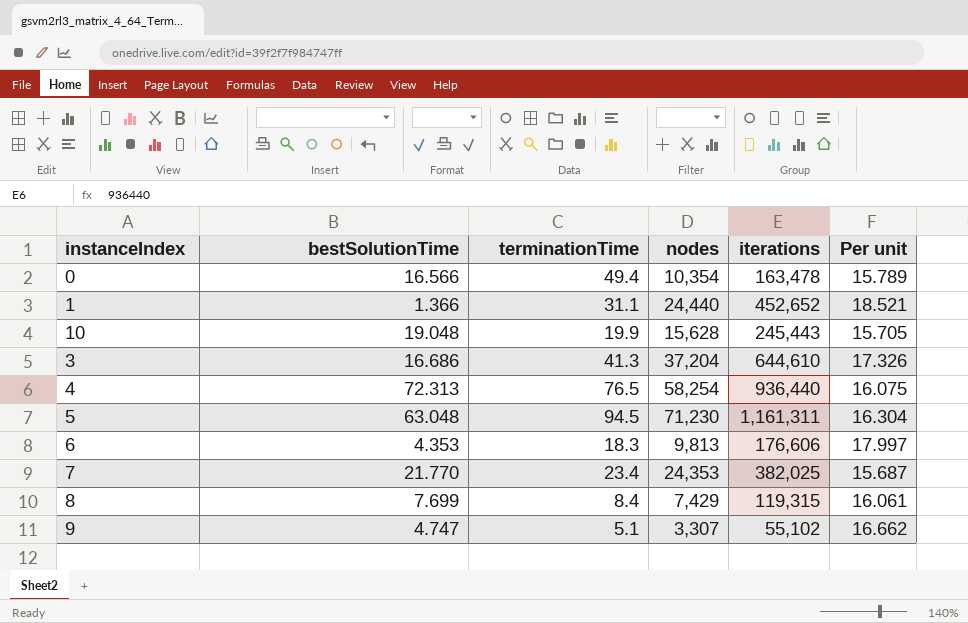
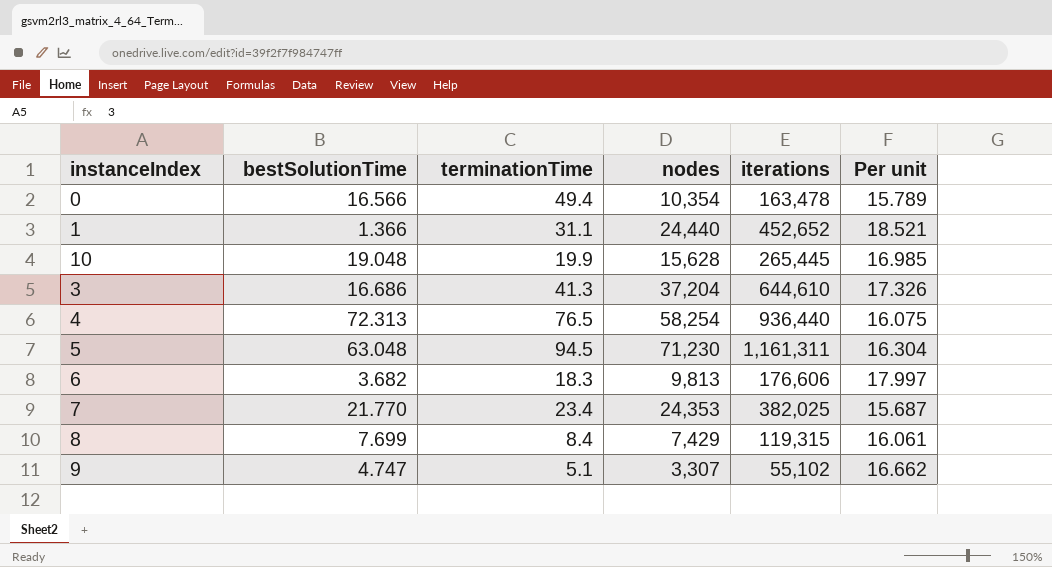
10 | iterations: 245,443 -> 265,445
10 | Per unit: 15.705 -> 16.985
6 | bestSolutionTime: 4.353 -> 3.682

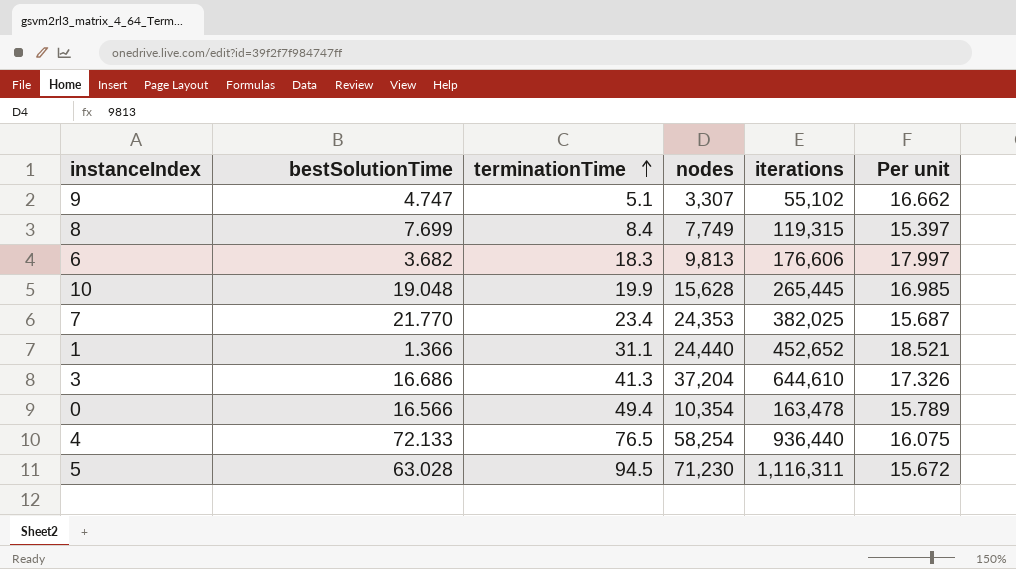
row order: none -> terminationTime ascending
8 | nodes: 7,429 -> 7,749
8 | Per unit: 16.061 -> 15.397
4 | bestSolutionTime: 72.313 -> 72.133
5 | bestSolutionTime: 63.048 -> 63.028
5 | iterations: 1,161,311 -> 1,116,311
5 | Per unit: 16.304 -> 15.672

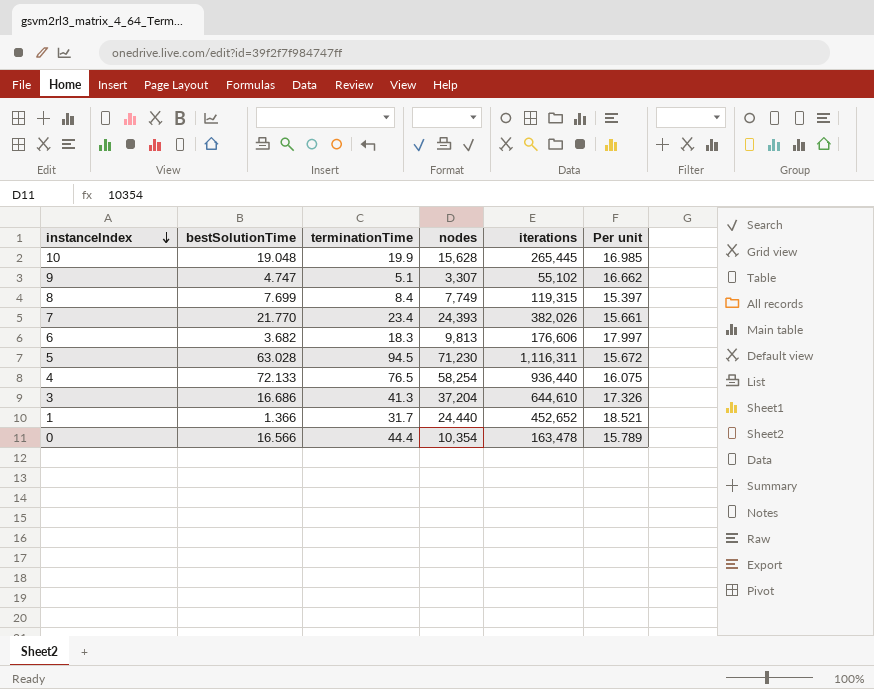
row order: terminationTime ascending -> instanceIndex descending
7 | nodes: 24,353 -> 24,393
7 | iterations: 382,025 -> 382,026
7 | Per unit: 15.687 -> 15.661
1 | terminationTime: 31.1 -> 31.7
0 | terminationTime: 49.4 -> 44.4

